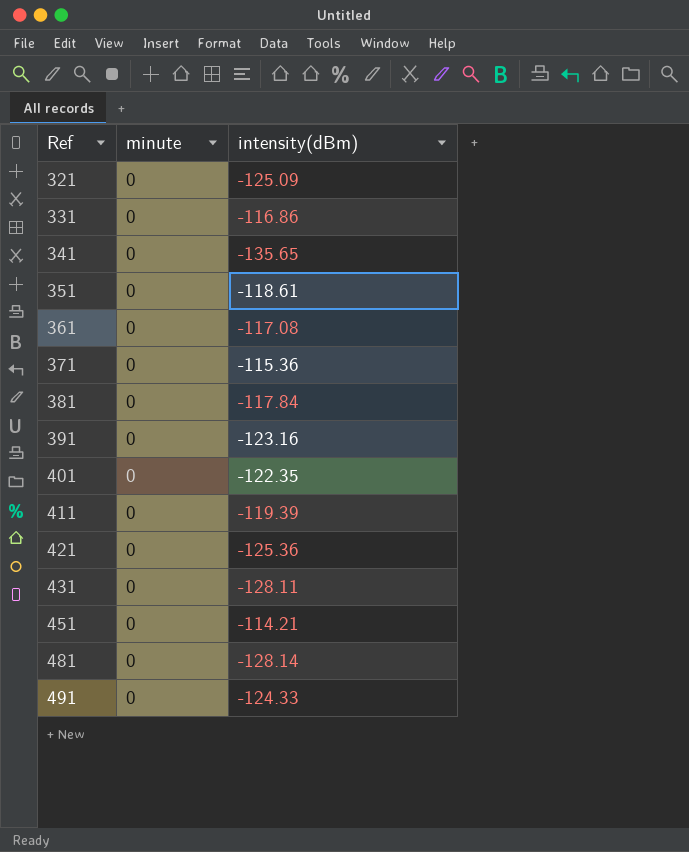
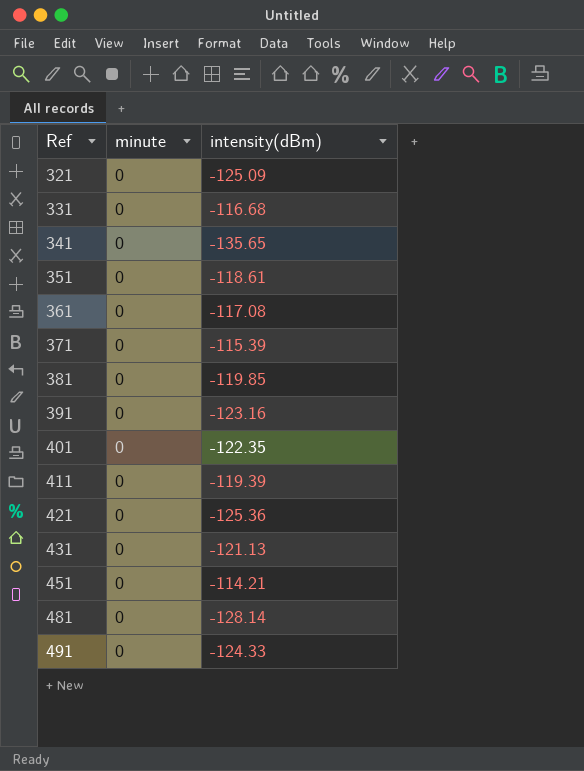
331 | intensity(dBm): -116.86 -> -116.68
371 | intensity(dBm): -115.36 -> -115.39
381 | intensity(dBm): -117.84 -> -119.85
431 | intensity(dBm): -128.11 -> -121.13

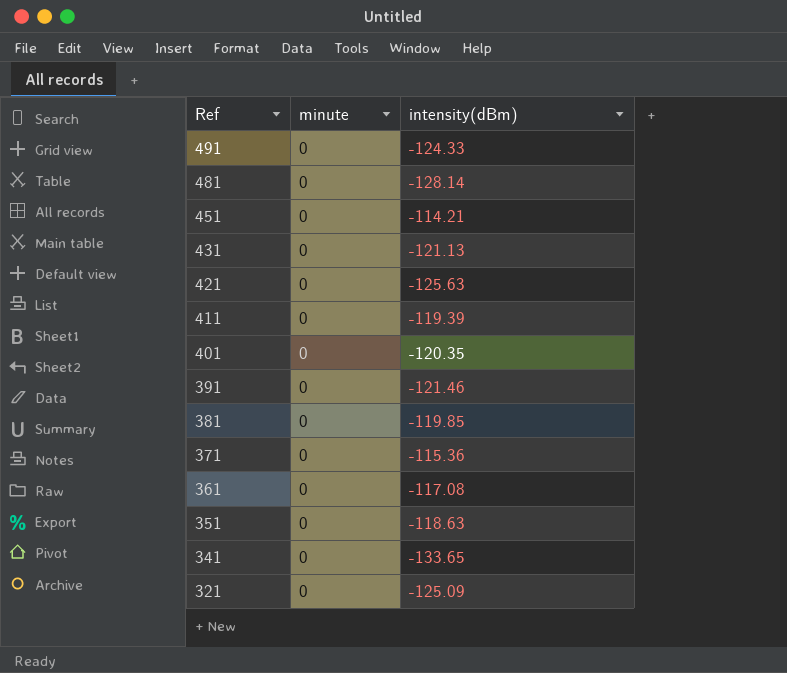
row order: Ref ascending -> Ref descending
row 331: 0 | -116.68 -> none
421 | intensity(dBm): -125.36 -> -125.63
401 | intensity(dBm): -122.35 -> -120.35
391 | intensity(dBm): -123.16 -> -121.46
371 | intensity(dBm): -115.39 -> -115.36
351 | intensity(dBm): -118.61 -> -118.63
341 | intensity(dBm): -135.65 -> -133.65

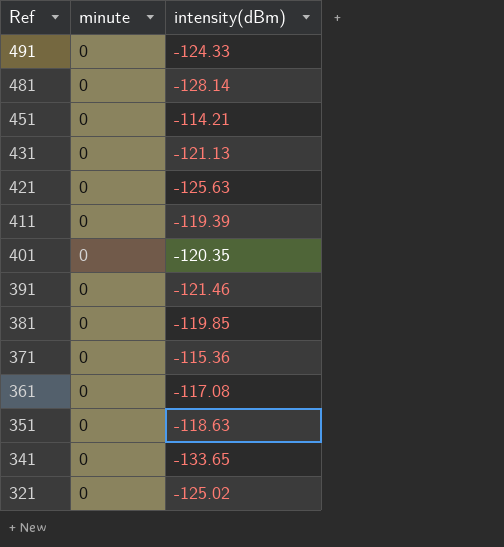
321 | intensity(dBm): -125.09 -> -125.02

